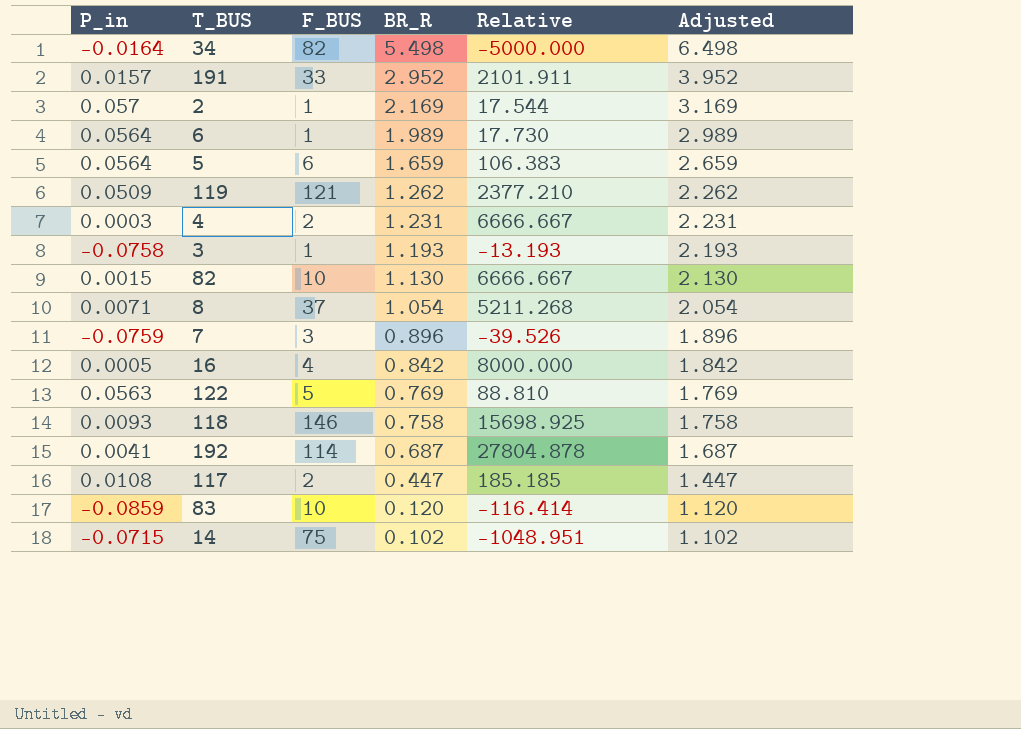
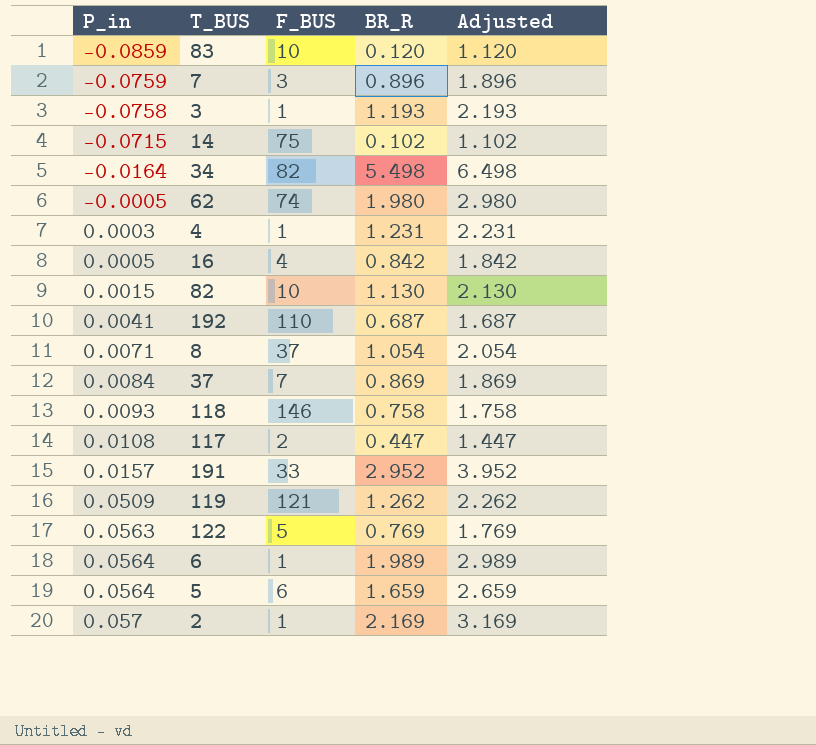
row order: BR_R descending -> P_in ascending
column Relative | formula: [F_BUS] / [P_in] -> none
row 62: none -> -0.0005 | 74 | 1.980 | 2.980
4 | F_BUS: 2 -> 1
192 | F_BUS: 114 -> 110
row 37: none -> 0.0084 | 7 | 0.869 | 1.869

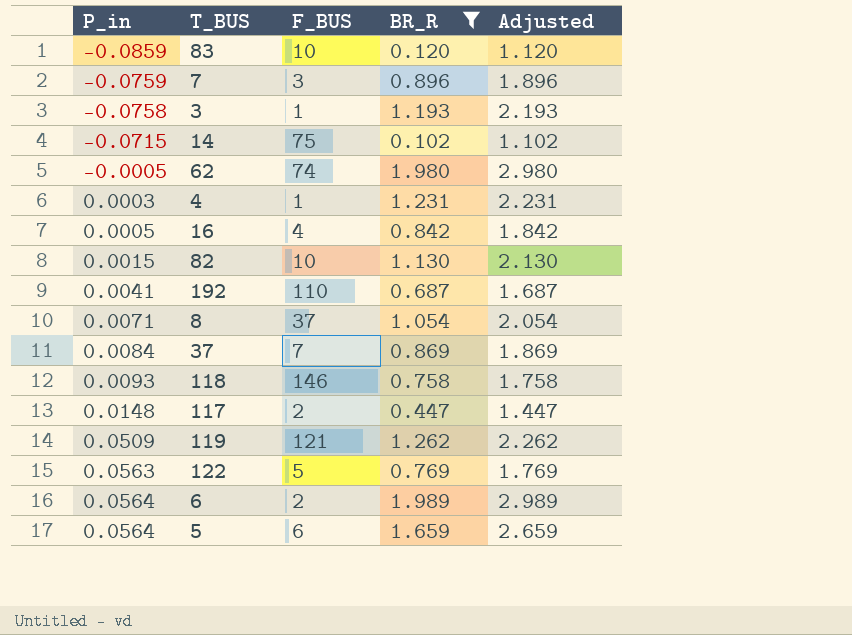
filter: none -> BR_R <= 1.989
117 | P_in: 0.0108 -> 0.0148
6 | F_BUS: 1 -> 2

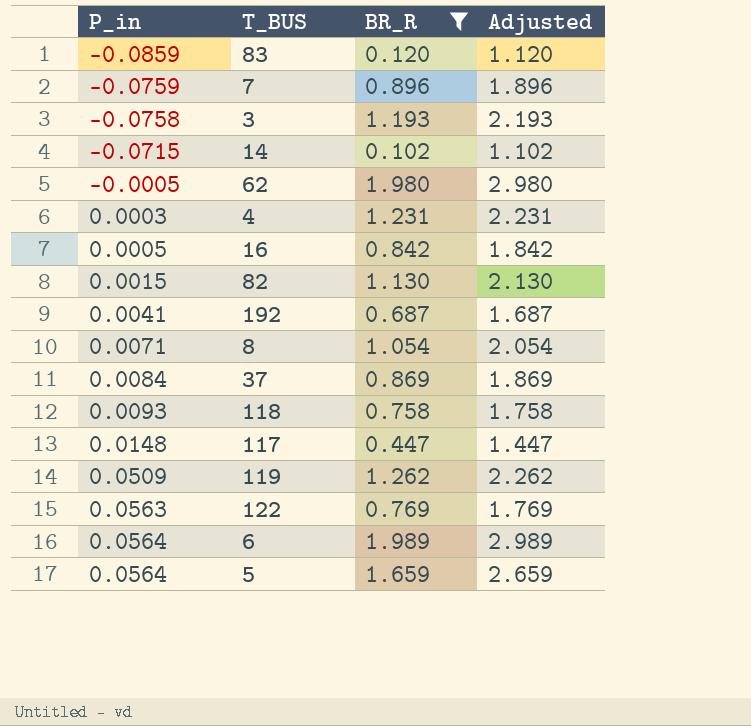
column F_BUS | position: 3 -> none

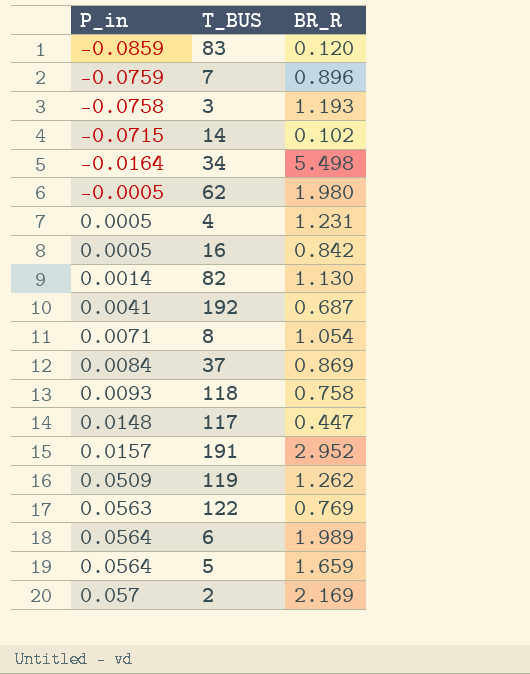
filter: BR_R <= 1.989 -> none
column Adjusted | formula: [BR_R] + 1 -> none
4 | P_in: 0.0003 -> 0.0005
82 | P_in: 0.0015 -> 0.0014

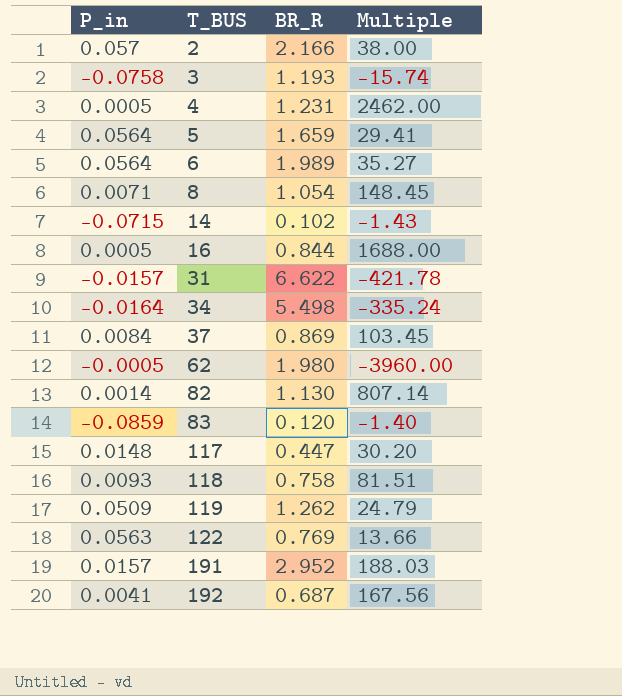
row order: P_in ascending -> T_BUS ascending
column Multiple | formula: none -> [BR_R] / [P_in]
row 7: -0.0759 | 0.896 -> none
2 | BR_R: 2.169 -> 2.166
16 | BR_R: 0.842 -> 0.844
row 31: none -> -0.0157 | 6.622 | -421.78

